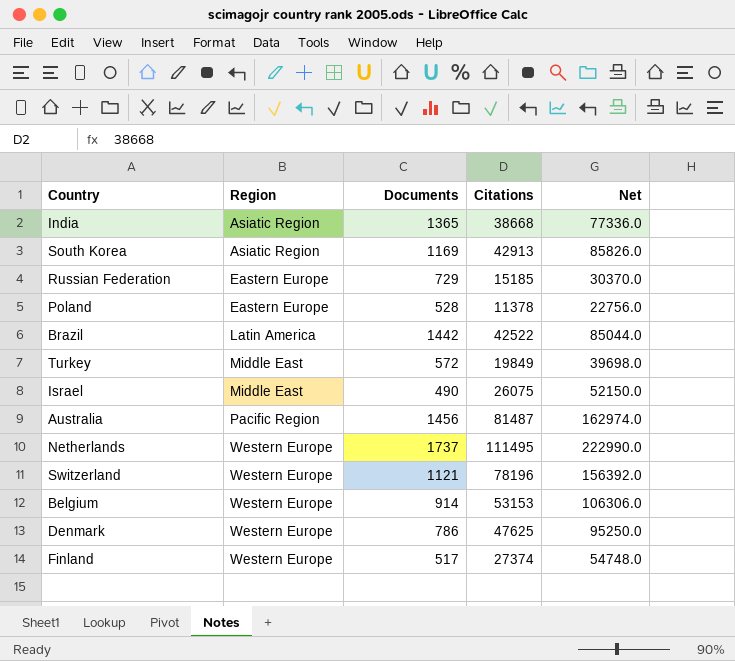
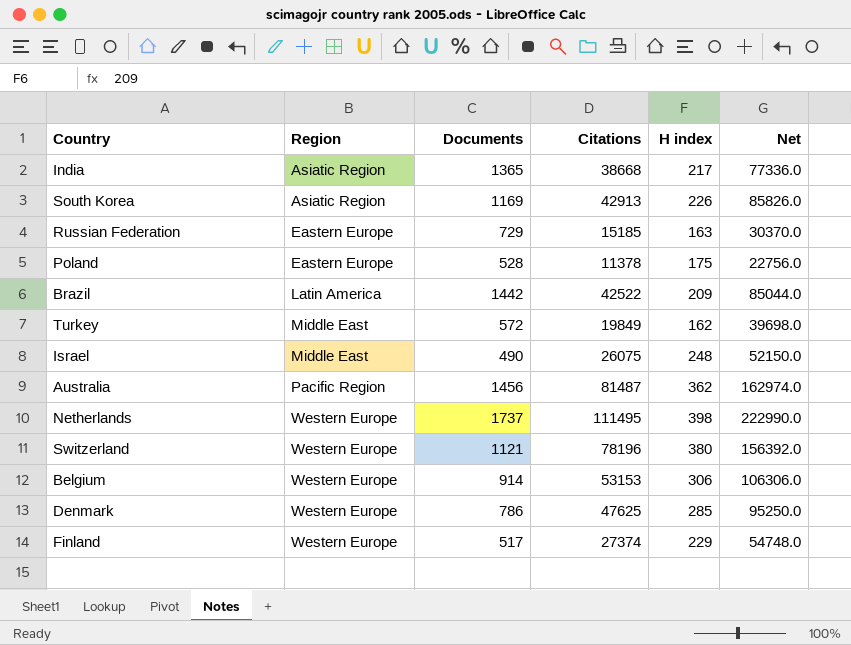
column H index | position: none -> 5

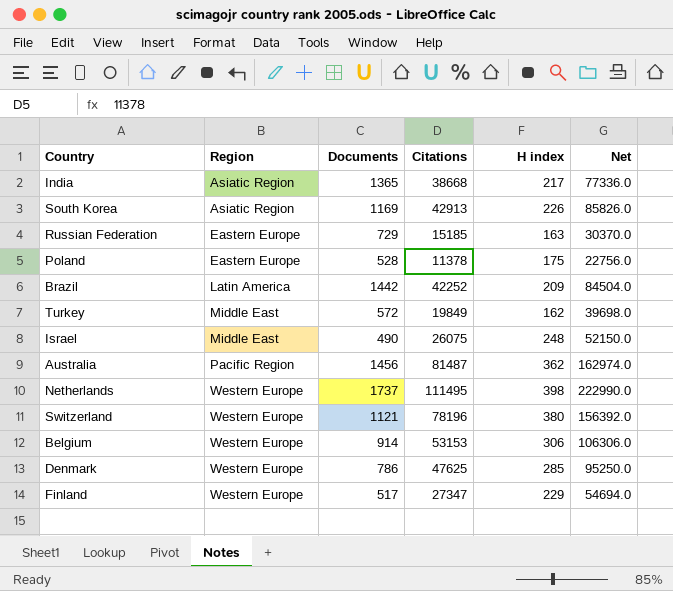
Brazil | Citations: 42522 -> 42252
Brazil | Net: 85044.0 -> 84504.0
Finland | Citations: 27374 -> 27347
Finland | Net: 54748.0 -> 54694.0

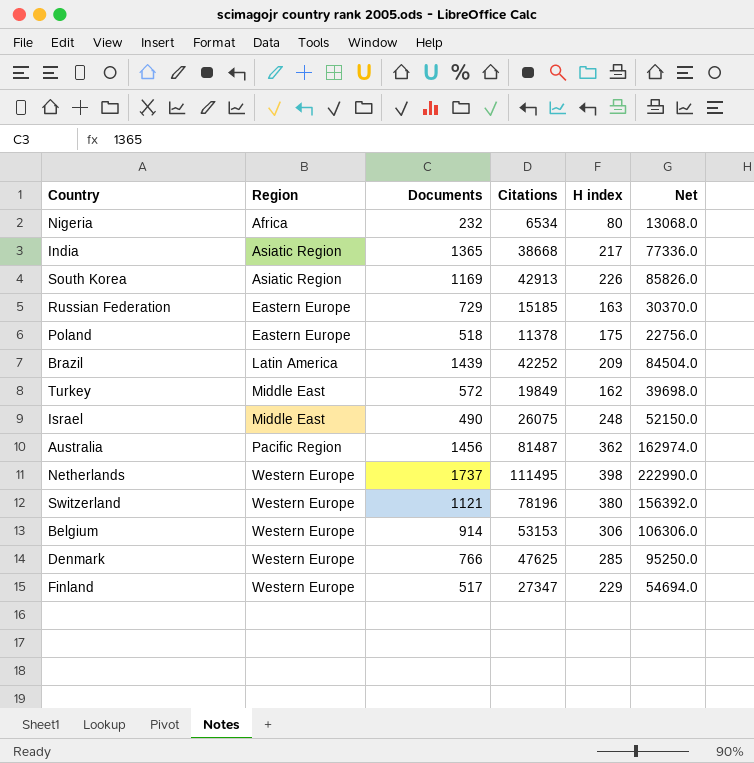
row Nigeria: none -> Africa | 232 | 6534 | 80 | 13068.0
Poland | Documents: 528 -> 518
Brazil | Documents: 1442 -> 1439
Denmark | Documents: 786 -> 766

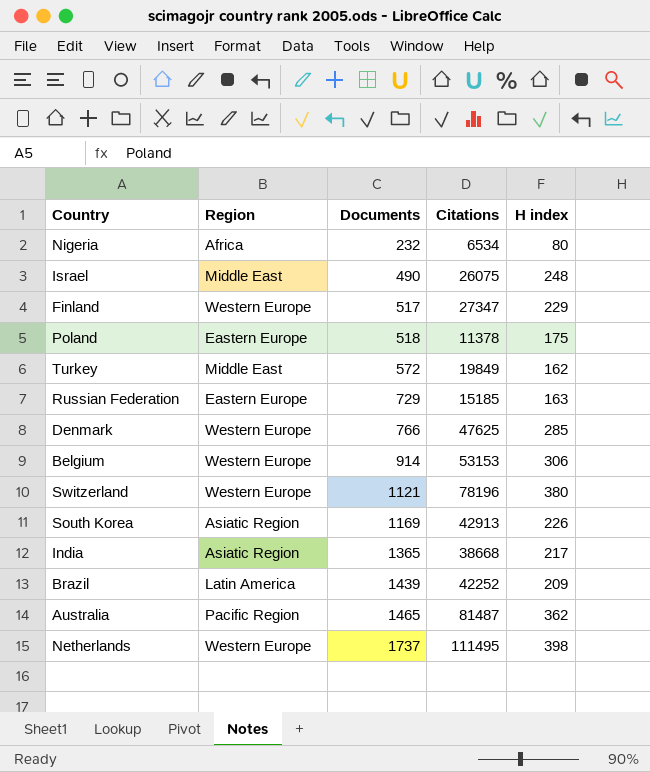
row order: Region ascending -> Documents ascending
column Net | formula: [Citations] * 2 -> none
Australia | Documents: 1456 -> 1465

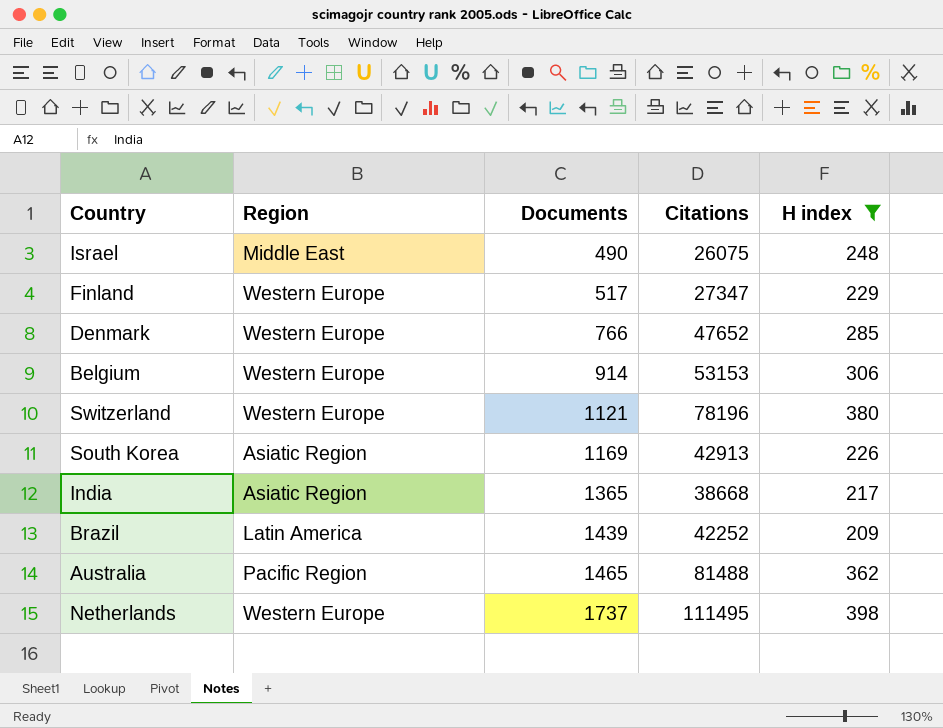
filter: none -> H index >= 209
Denmark | Citations: 47625 -> 47652
Australia | Citations: 81487 -> 81488

